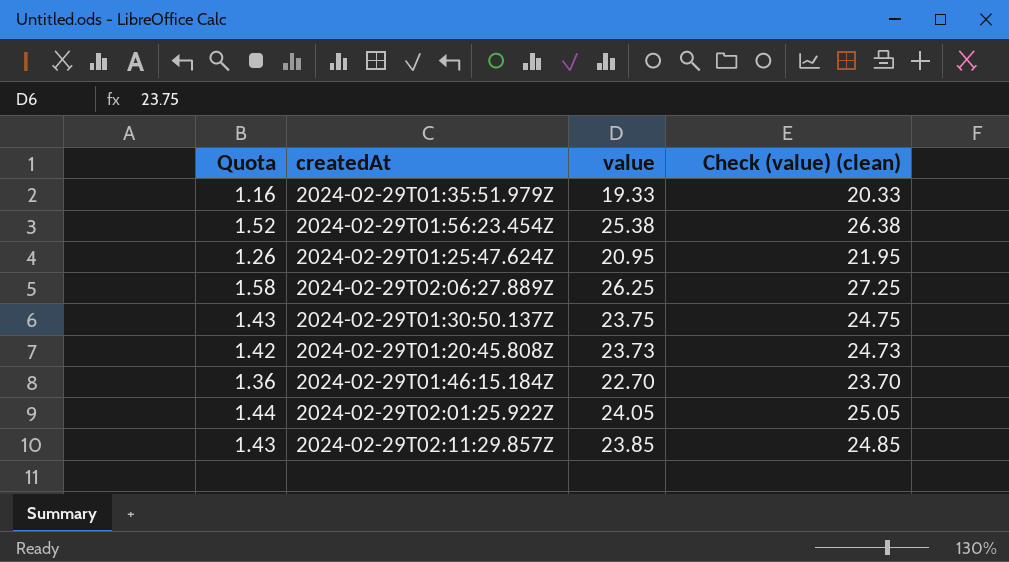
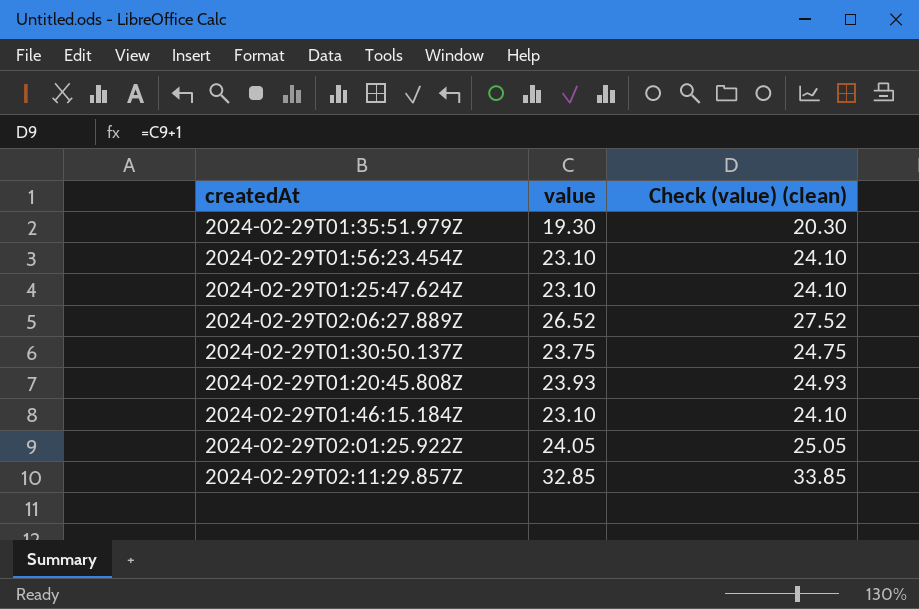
column Quota | formula: [value] * 0.06 -> none
2024-02-29T01:35:51.979Z | value: 19.33 -> 19.30
2024-02-29T01:35:51.979Z | Check (value) (clean): 20.33 -> 20.30
2024-02-29T01:56:23.454Z | value: 25.38 -> 23.10
2024-02-29T01:56:23.454Z | Check (value) (clean): 26.38 -> 24.10
2024-02-29T01:25:47.624Z | value: 20.95 -> 23.10
2024-02-29T01:25:47.624Z | Check (value) (clean): 21.95 -> 24.10
2024-02-29T02:06:27.889Z | value: 26.25 -> 26.52
2024-02-29T02:06:27.889Z | Check (value) (clean): 27.25 -> 27.52
2024-02-29T01:20:45.808Z | value: 23.73 -> 23.93
2024-02-29T01:20:45.808Z | Check (value) (clean): 24.73 -> 24.93
2024-02-29T01:46:15.184Z | value: 22.70 -> 23.10
2024-02-29T01:46:15.184Z | Check (value) (clean): 23.70 -> 24.10
2024-02-29T02:11:29.857Z | value: 23.85 -> 32.85
2024-02-29T02:11:29.857Z | Check (value) (clean): 24.85 -> 33.85

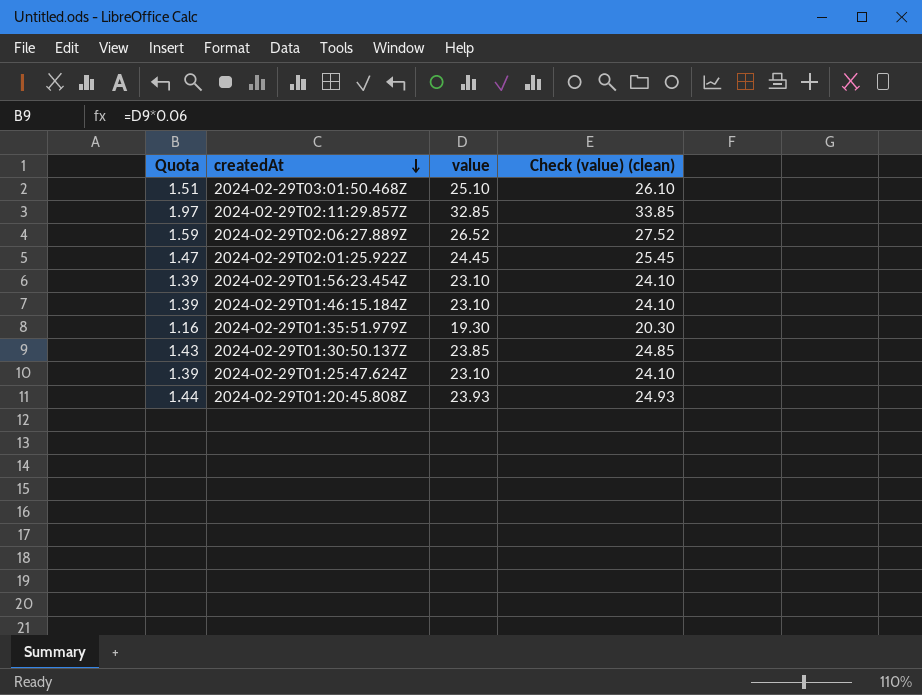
row order: none -> createdAt descending
column Quota | formula: none -> [value] * 0.06
row 2024-02-29T03:01:50.468Z: none -> 1.51 | 25.10 | 26.10
2024-02-29T02:01:25.922Z | value: 24.05 -> 24.45
2024-02-29T02:01:25.922Z | Check (value) (clean): 25.05 -> 25.45
2024-02-29T01:30:50.137Z | value: 23.75 -> 23.85
2024-02-29T01:30:50.137Z | Check (value) (clean): 24.75 -> 24.85

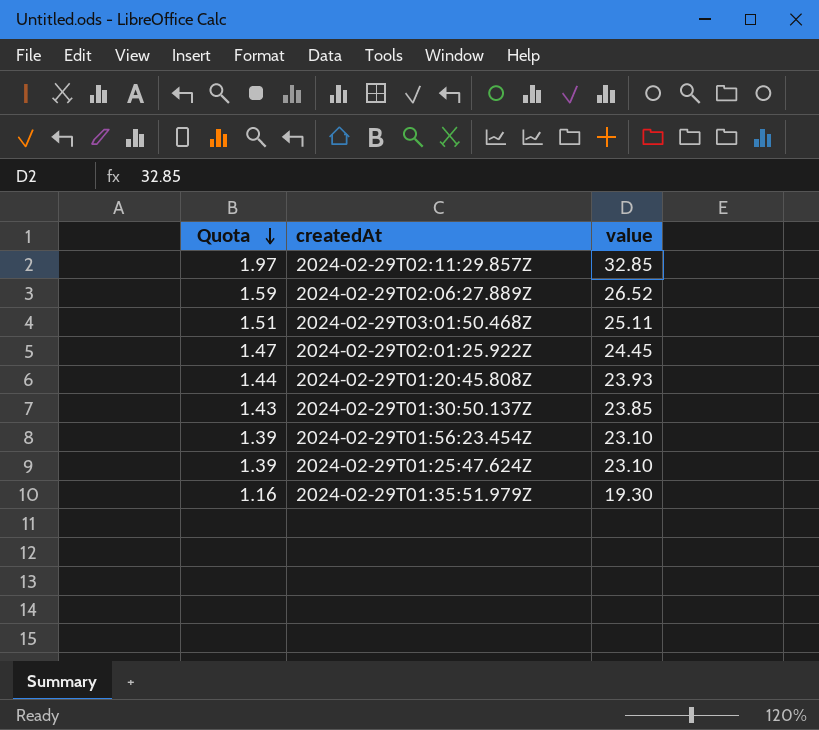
row order: createdAt descending -> Quota descending
column Check (value) (clean) | formula: [value] + 1 -> none
row 2024-02-29T01:46:15.184Z: 1.39 | 23.10 | 24.10 -> none
2024-02-29T03:01:50.468Z | value: 25.10 -> 25.11

